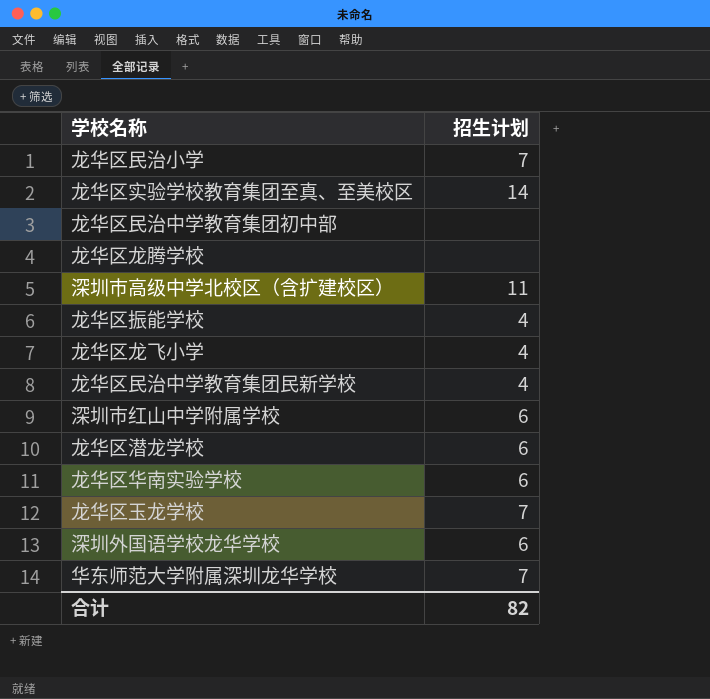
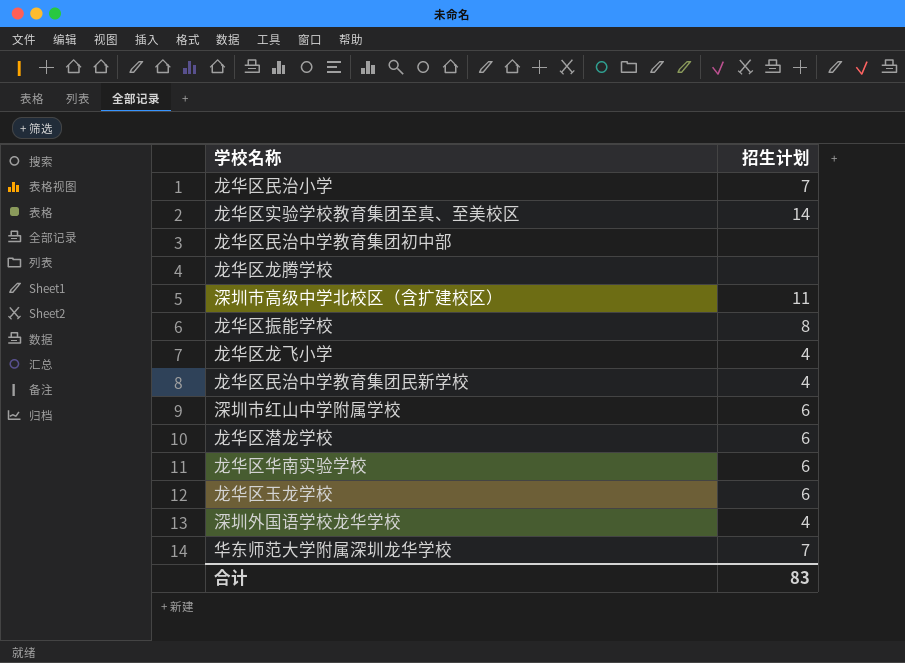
龙华区振能学校 | 招生计划: 4 -> 8
龙华区玉龙学校 | 招生计划: 7 -> 6
深圳外国语学校龙华学校 | 招生计划: 6 -> 4
合计 | 招生计划: 82 -> 83

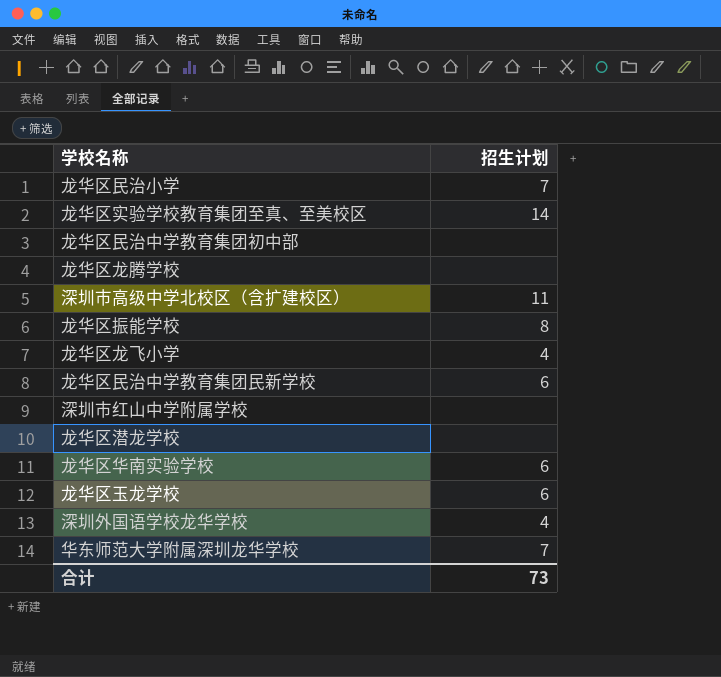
龙华区民治中学教育集团民新学校 | 招生计划: 4 -> 6
深圳市红山中学附属学校 | 招生计划: 6 -> none
龙华区潜龙学校 | 招生计划: 6 -> none
合计 | 招生计划: 83 -> 73

